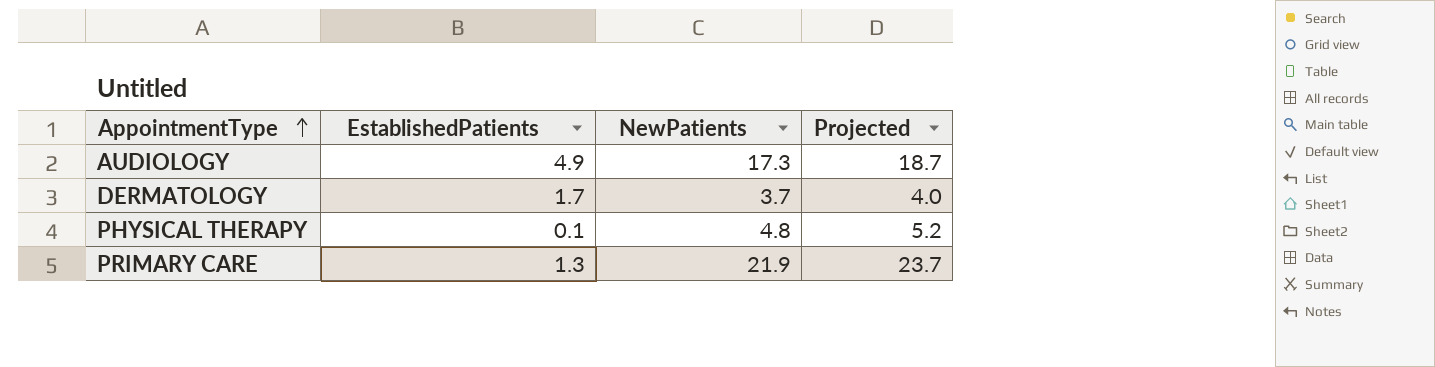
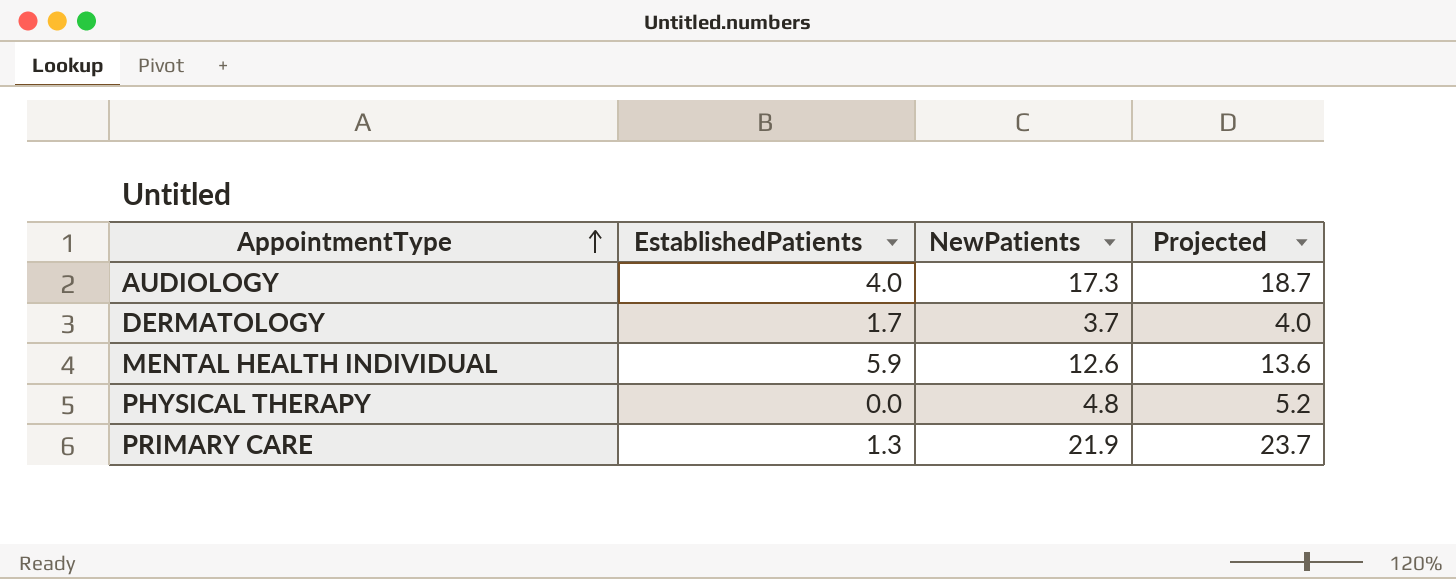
AUDIOLOGY | EstablishedPatients: 4.9 -> 4.0
row MENTAL HEALTH INDIVIDUAL: none -> 5.9 | 12.6 | 13.6
PHYSICAL THERAPY | EstablishedPatients: 0.1 -> 0.0

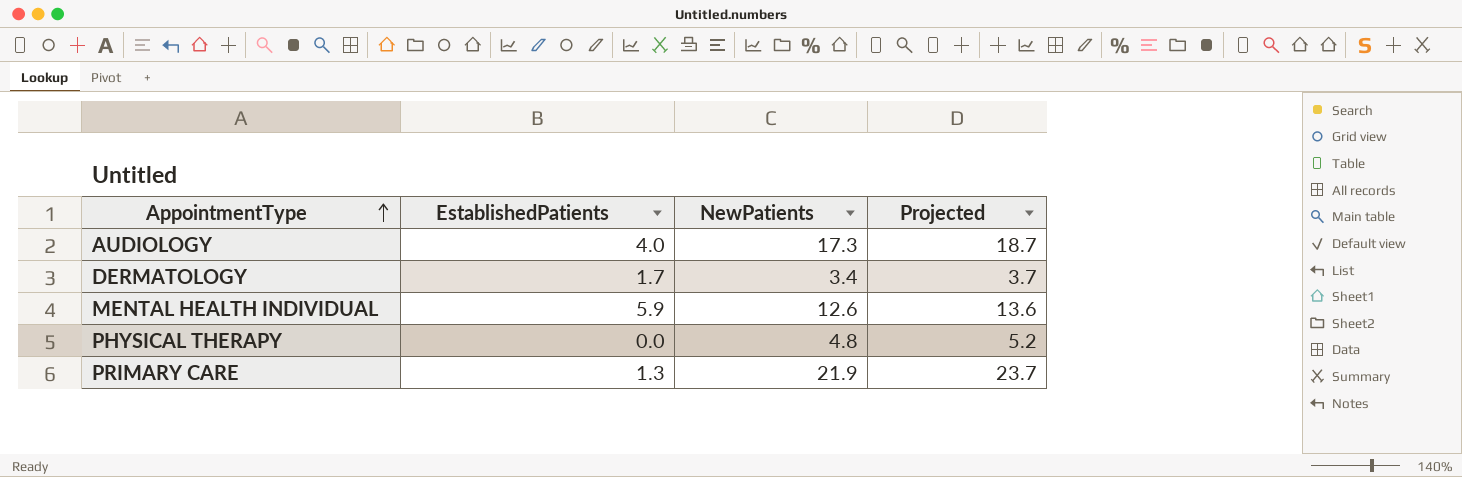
DERMATOLOGY | NewPatients: 3.7 -> 3.4
DERMATOLOGY | Projected: 4.0 -> 3.7

